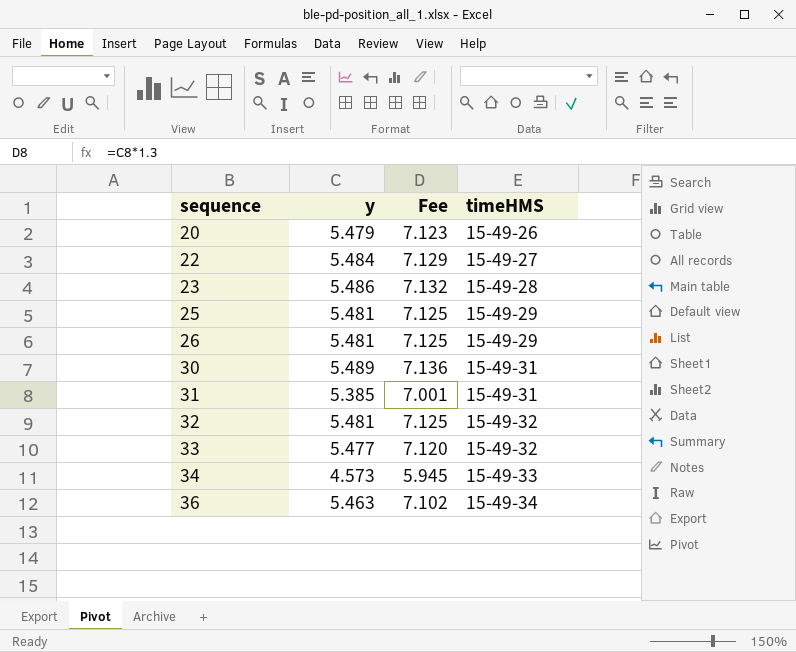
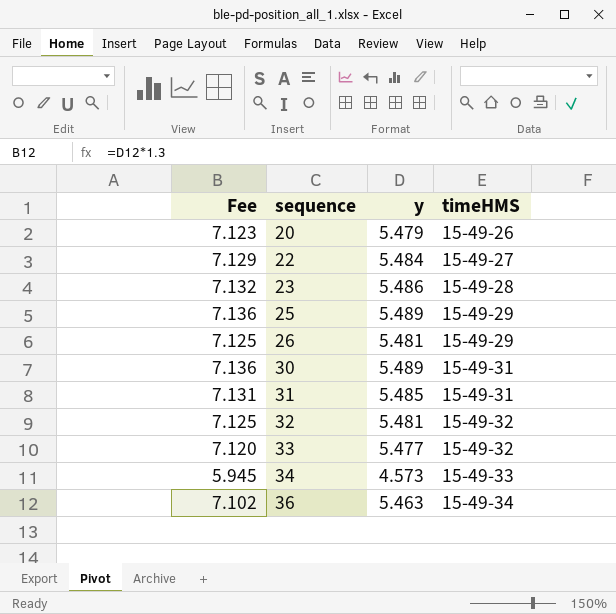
column Fee | position: 3 -> 1
25 | Fee: 7.125 -> 7.136
25 | y: 5.481 -> 5.489
31 | Fee: 7.001 -> 7.131
31 | y: 5.385 -> 5.485

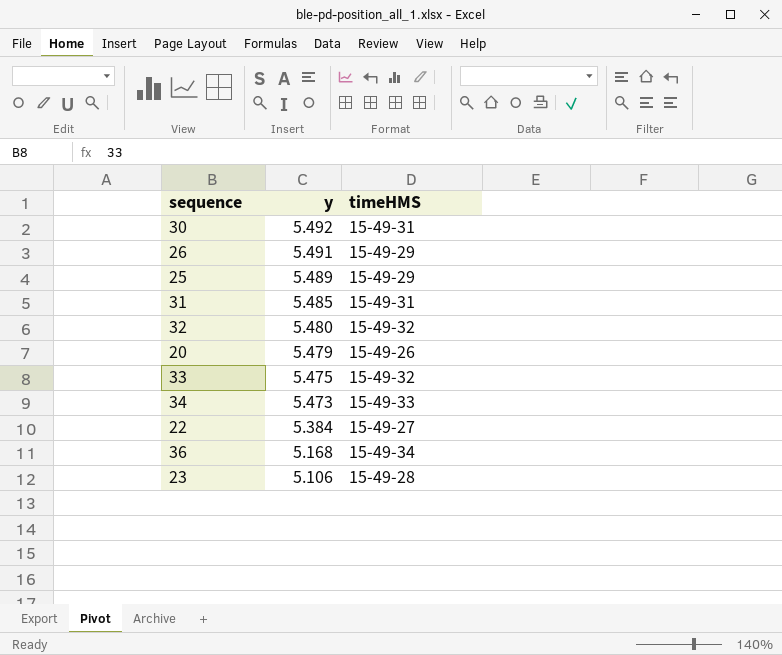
row order: sequence ascending -> y descending
column Fee | formula: [y] * 1.3 -> none
30 | y: 5.489 -> 5.492
26 | y: 5.481 -> 5.491
32 | y: 5.481 -> 5.480
33 | y: 5.477 -> 5.475
34 | y: 4.573 -> 5.473
22 | y: 5.484 -> 5.384
36 | y: 5.463 -> 5.168
23 | y: 5.486 -> 5.106

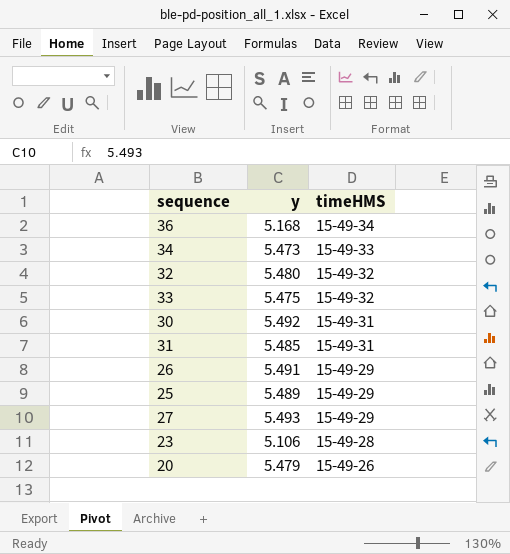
row order: y descending -> timeHMS descending
row 22: 5.384 | 15-49-27 -> none
row 27: none -> 5.493 | 15-49-29

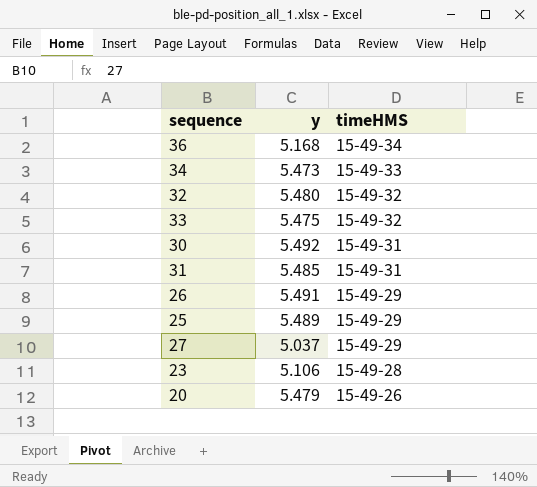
27 | y: 5.493 -> 5.037

